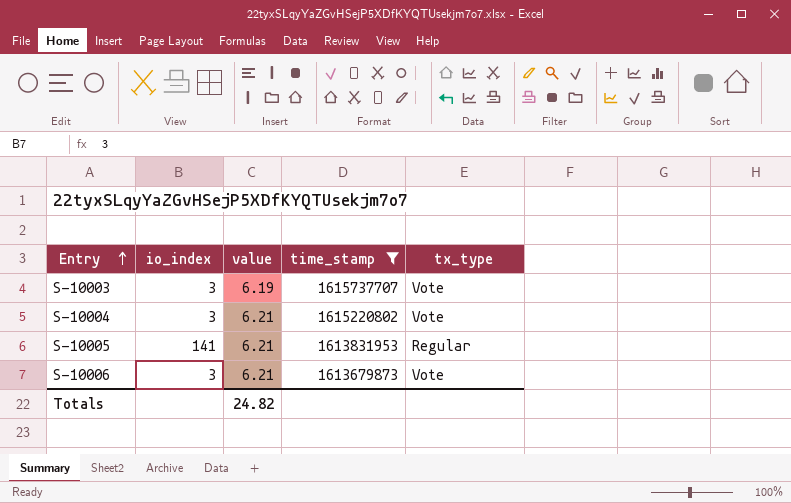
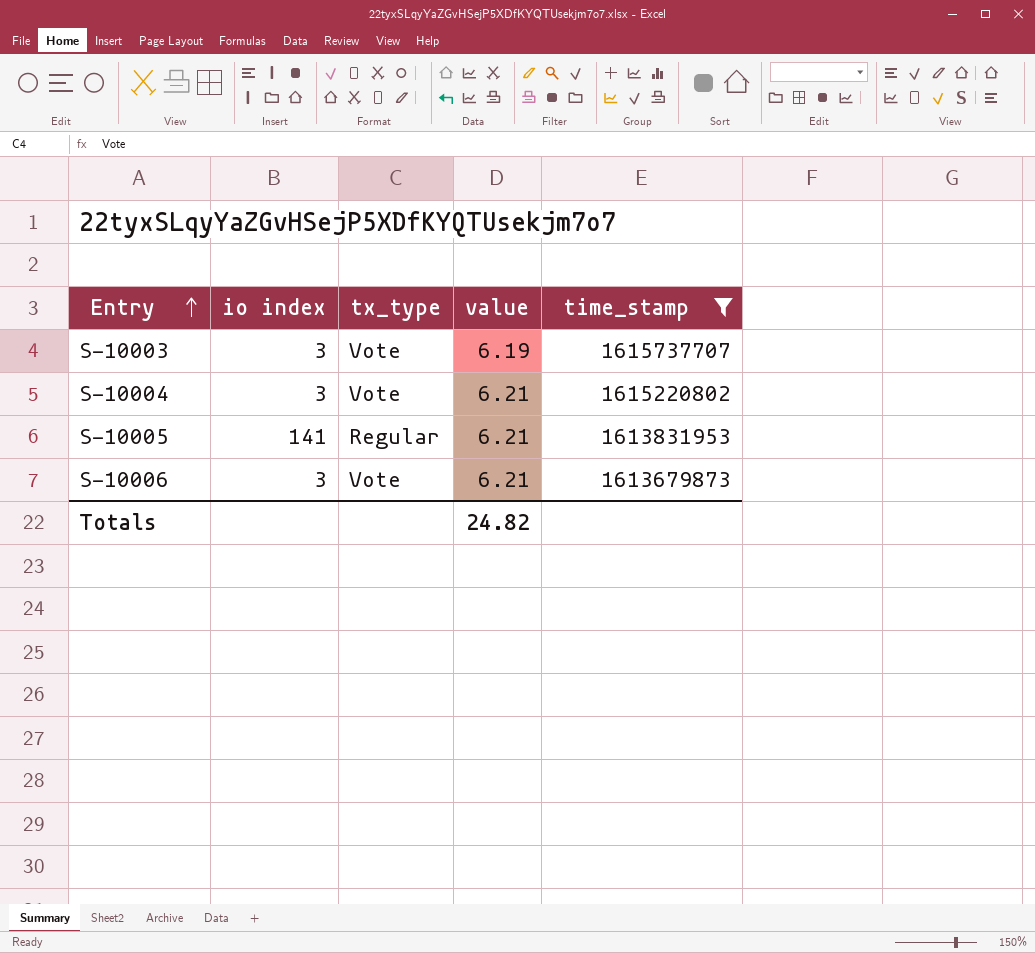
column name: io_index -> io index
column tx_type | position: 5 -> 3

